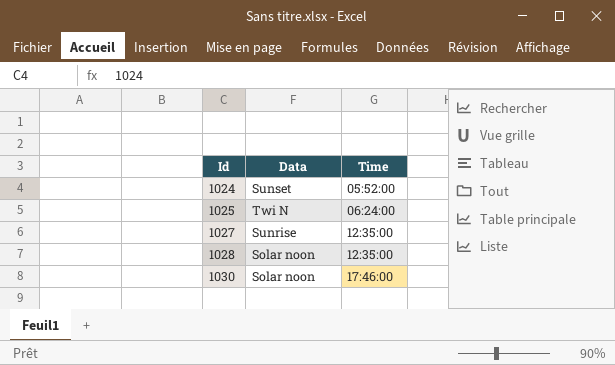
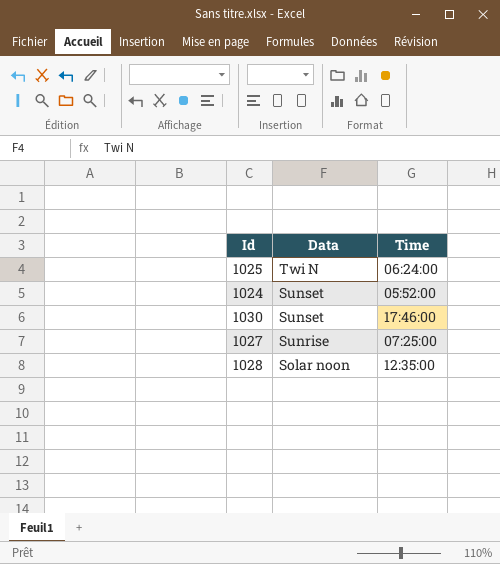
row order: Id ascending -> Data descending
1030 | Data: Solar noon -> Sunset
1027 | Time: 12:35:00 -> 07:25:00

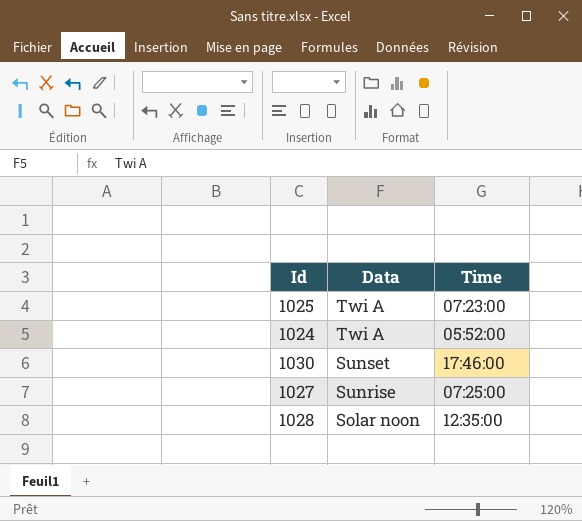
1025 | Data: Twi N -> Twi A
1025 | Time: 06:24:00 -> 07:23:00
1024 | Data: Sunset -> Twi A

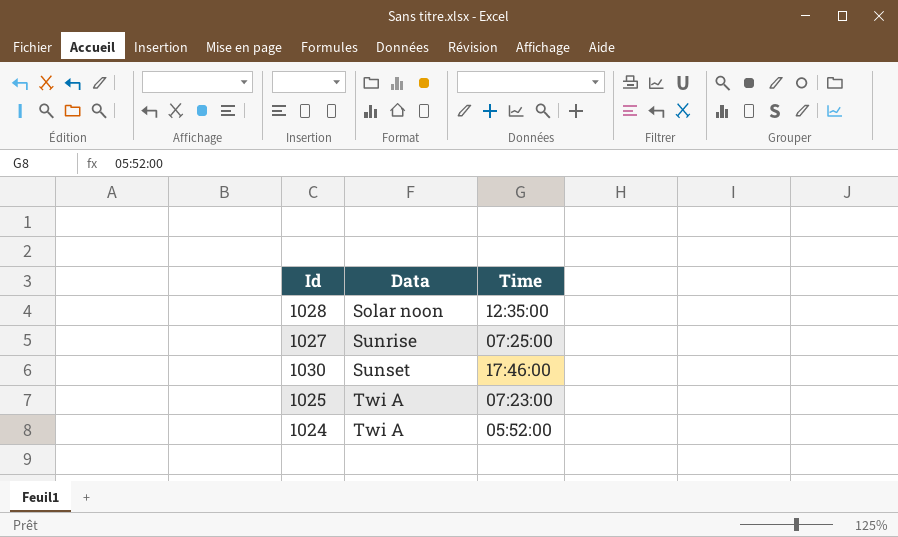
row order: Data descending -> Data ascending

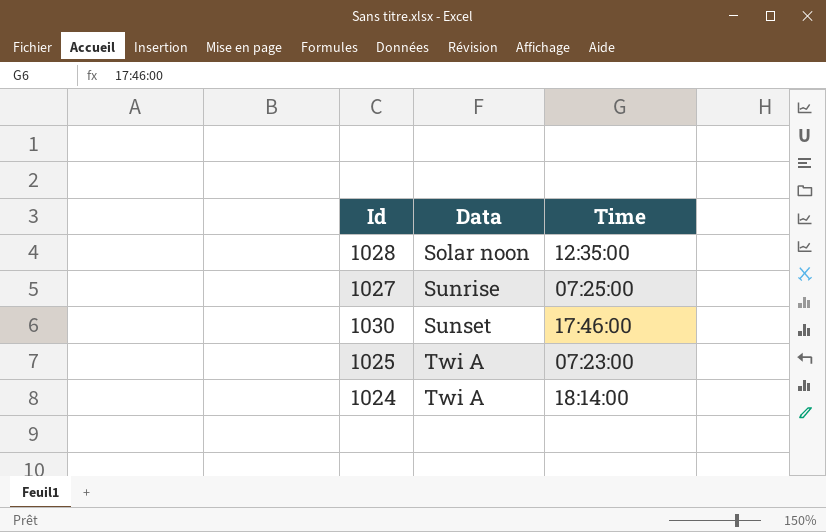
1024 | Time: 05:52:00 -> 18:14:00

